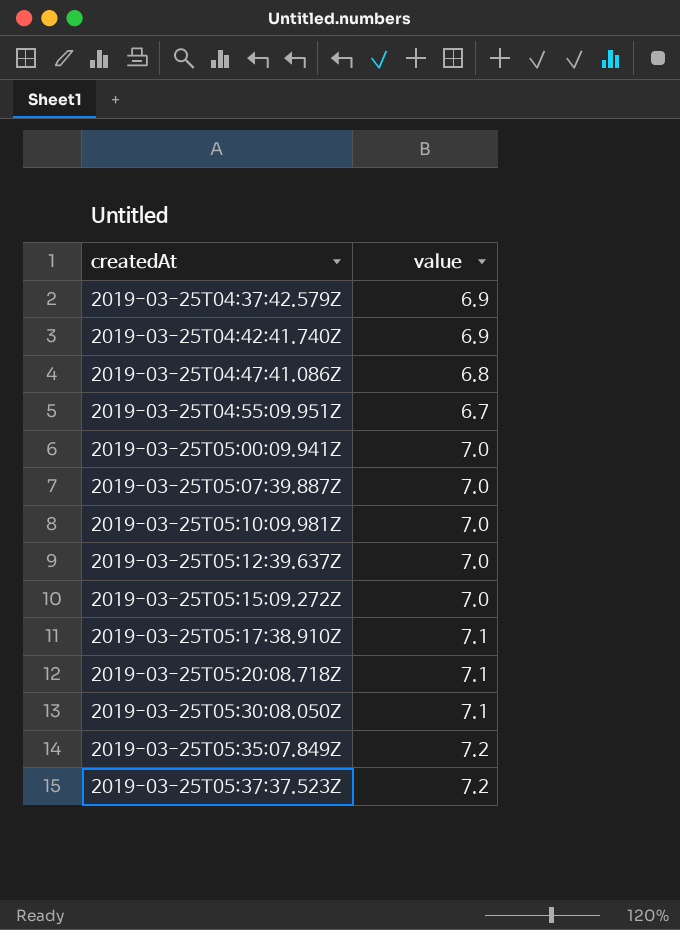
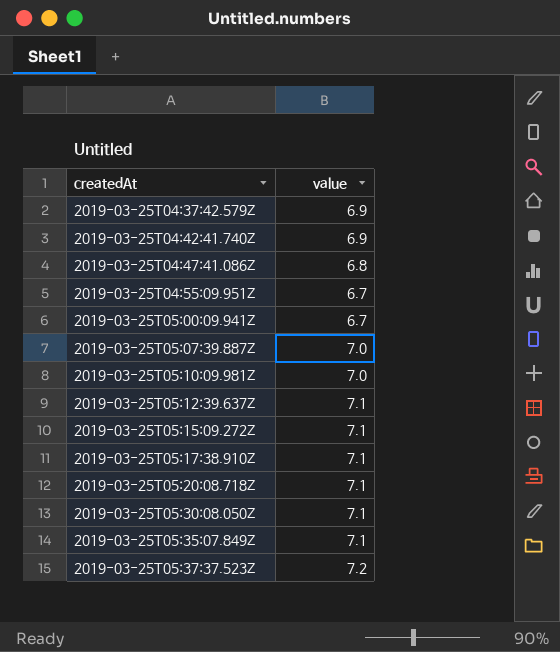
2019-03-25T05:00:09.941Z | value: 7.0 -> 6.7
2019-03-25T05:12:39.637Z | value: 7.0 -> 7.1
2019-03-25T05:15:09.272Z | value: 7.0 -> 7.1
2019-03-25T05:35:07.849Z | value: 7.2 -> 7.1

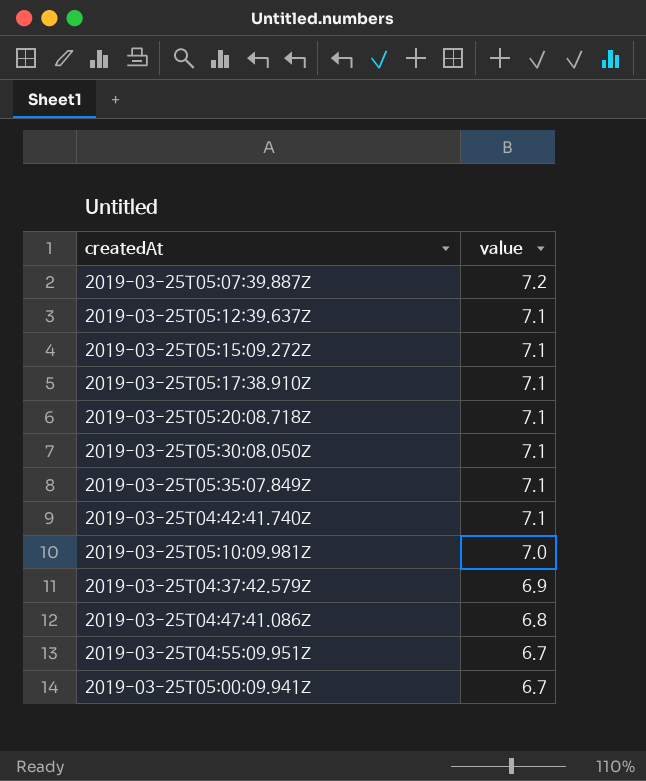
row order: createdAt ascending -> value descending
row 2019-03-25T05:37:37.523Z: 7.2 -> none
2019-03-25T05:07:39.887Z | value: 7.0 -> 7.2
2019-03-25T04:42:41.740Z | value: 6.9 -> 7.1

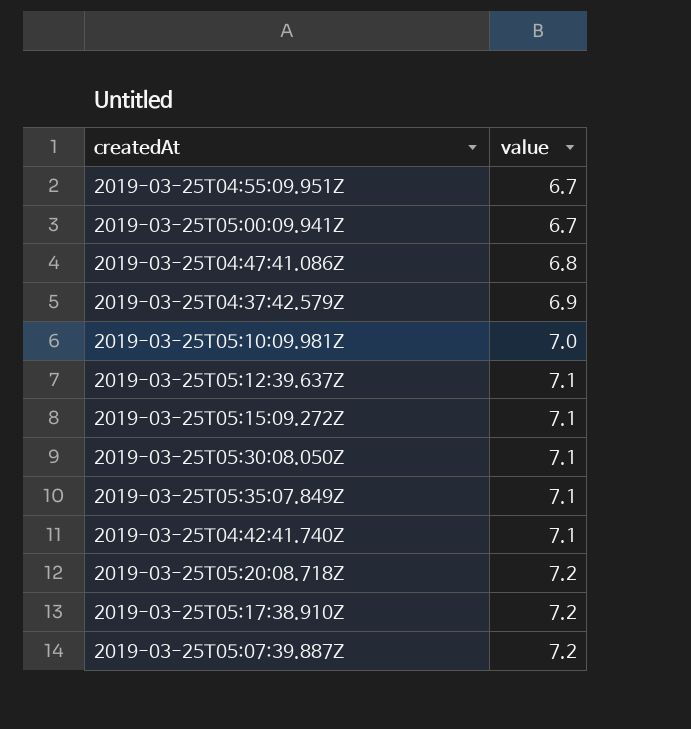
row order: value descending -> value ascending
2019-03-25T05:20:08.718Z | value: 7.1 -> 7.2
2019-03-25T05:17:38.910Z | value: 7.1 -> 7.2

